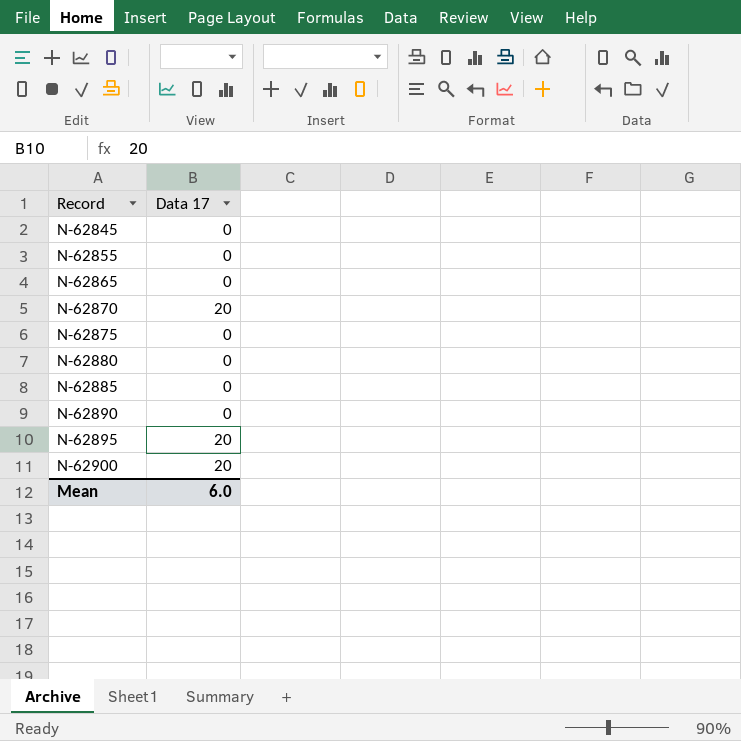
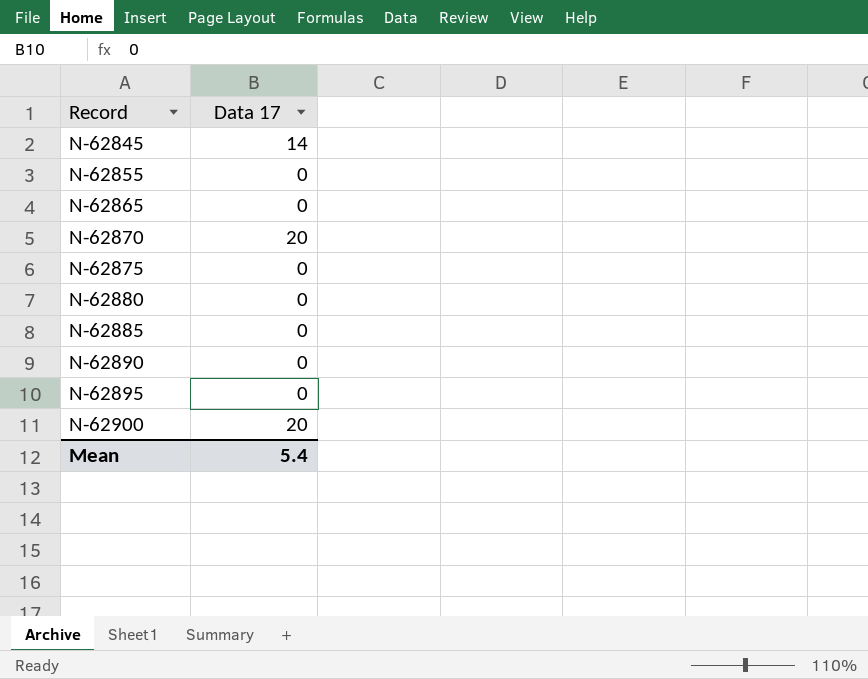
N-62845 | Data 17: 0 -> 14
N-62895 | Data 17: 20 -> 0
Mean | Data 17: 6.0 -> 5.4

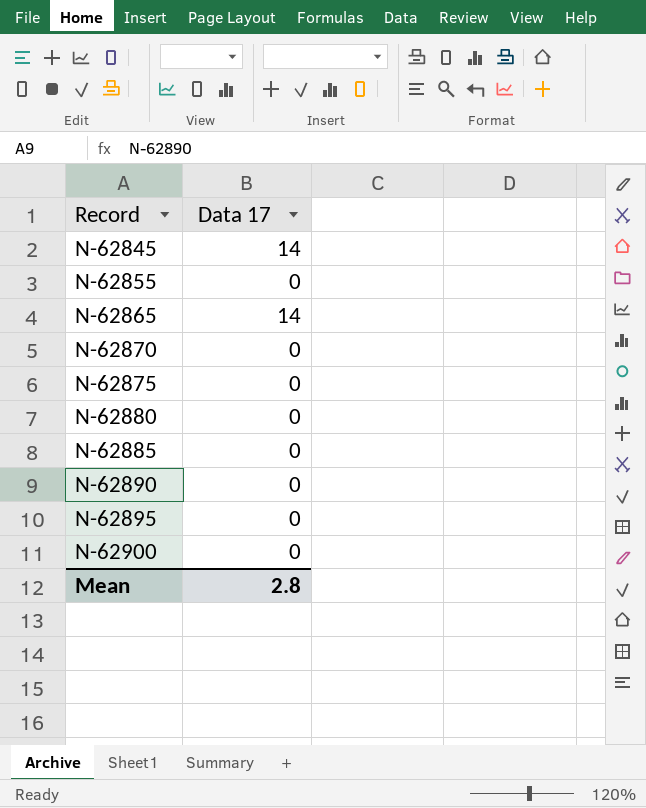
N-62865 | Data 17: 0 -> 14
N-62870 | Data 17: 20 -> 0
N-62900 | Data 17: 20 -> 0
Mean | Data 17: 5.4 -> 2.8

